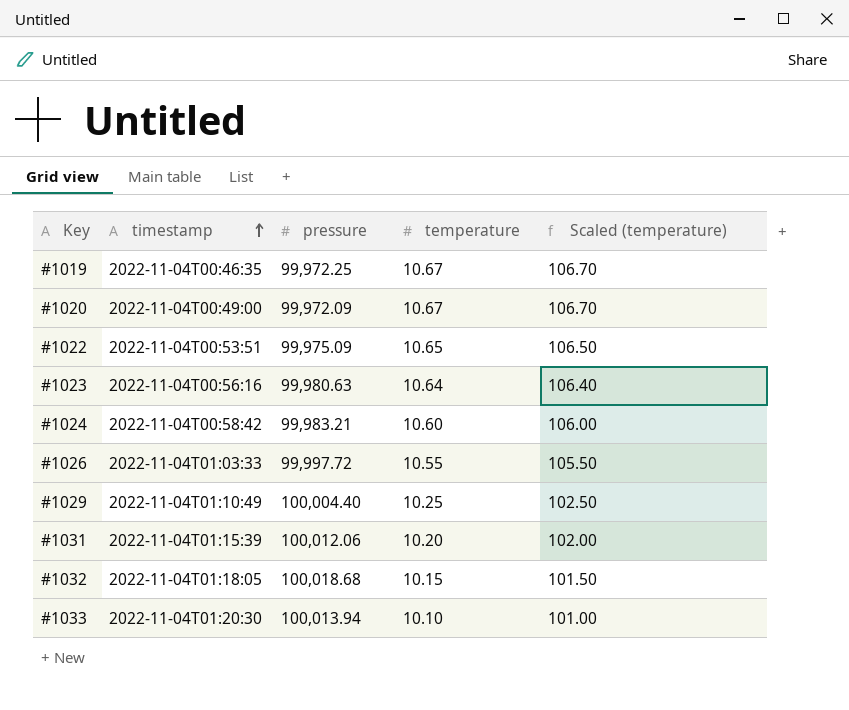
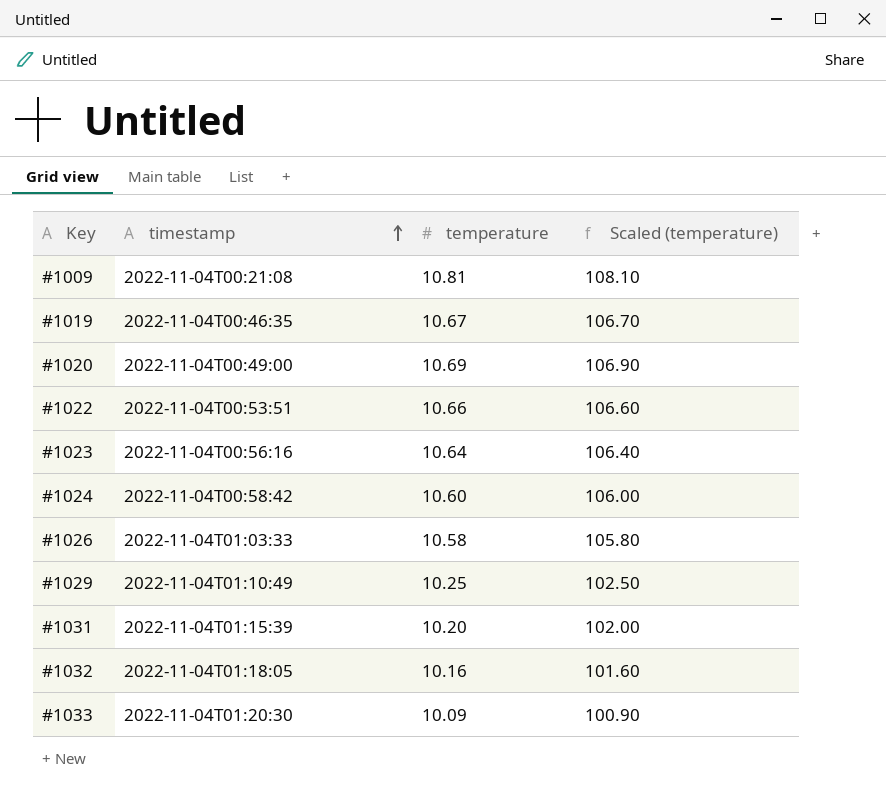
column pressure | position: 3 -> none
row #1009: none -> 2022-11-04T00:21:08 | 10.81 | 108.10
#1020 | temperature: 10.67 -> 10.69
#1020 | Scaled (temperature): 106.70 -> 106.90
#1022 | temperature: 10.65 -> 10.66
#1022 | Scaled (temperature): 106.50 -> 106.60
#1026 | temperature: 10.55 -> 10.58
#1026 | Scaled (temperature): 105.50 -> 105.80
#1032 | temperature: 10.15 -> 10.16
#1032 | Scaled (temperature): 101.50 -> 101.60
#1033 | temperature: 10.10 -> 10.09
#1033 | Scaled (temperature): 101.00 -> 100.90

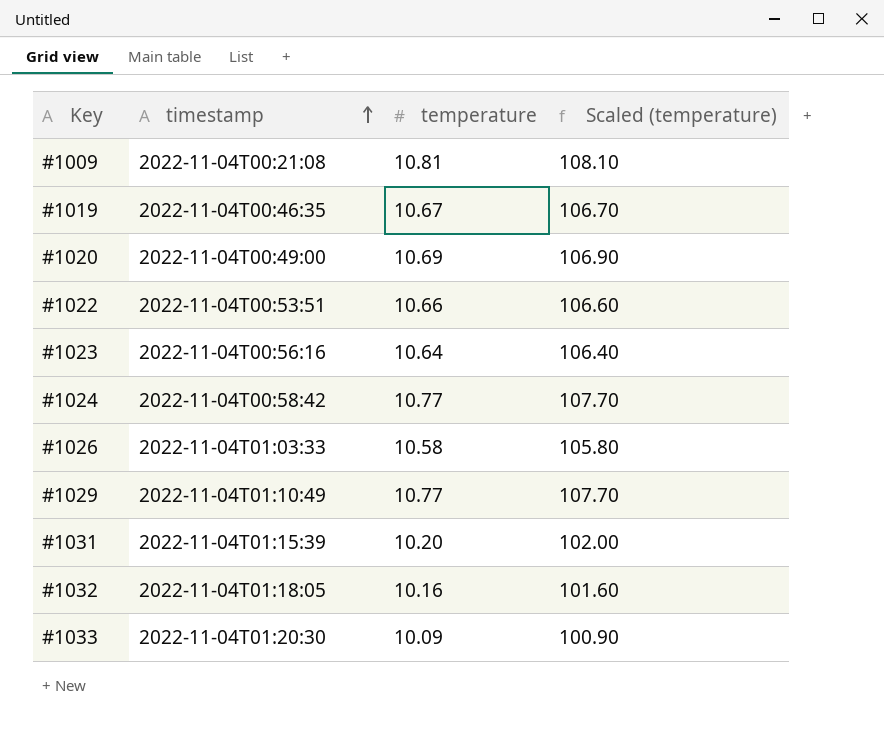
#1024 | temperature: 10.60 -> 10.77
#1024 | Scaled (temperature): 106.00 -> 107.70
#1029 | temperature: 10.25 -> 10.77
#1029 | Scaled (temperature): 102.50 -> 107.70

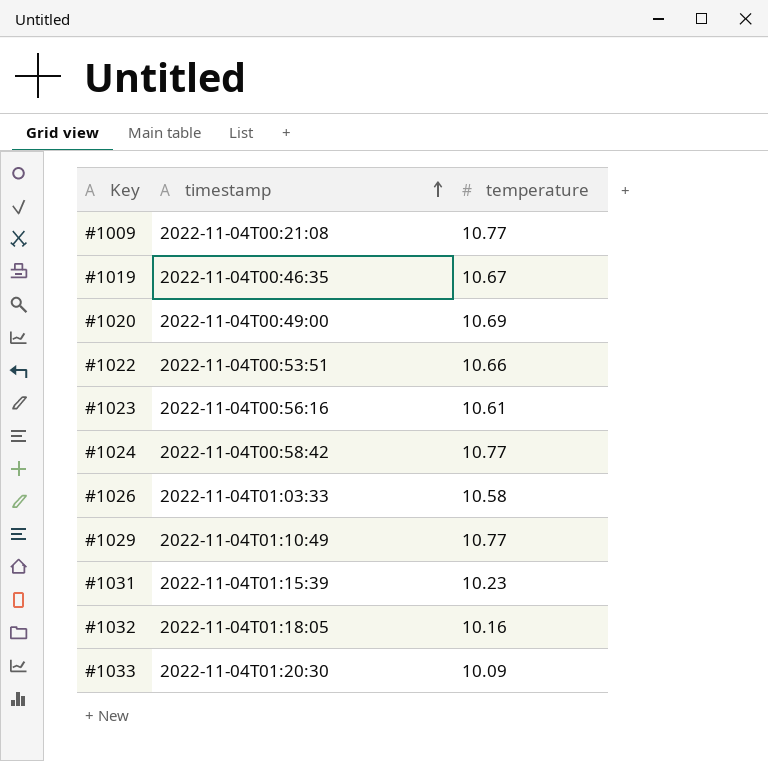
column Scaled (temperature) | formula: [temperature] * 10 -> none
#1009 | temperature: 10.81 -> 10.77
#1023 | temperature: 10.64 -> 10.61
#1031 | temperature: 10.20 -> 10.23

